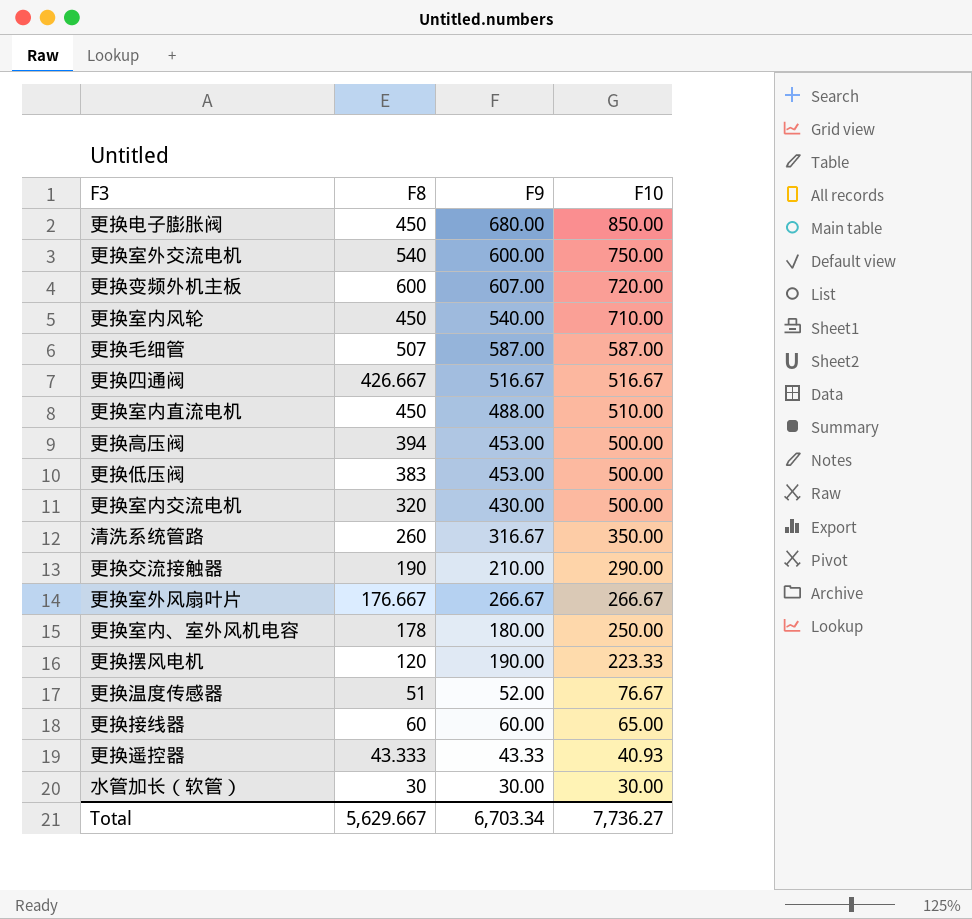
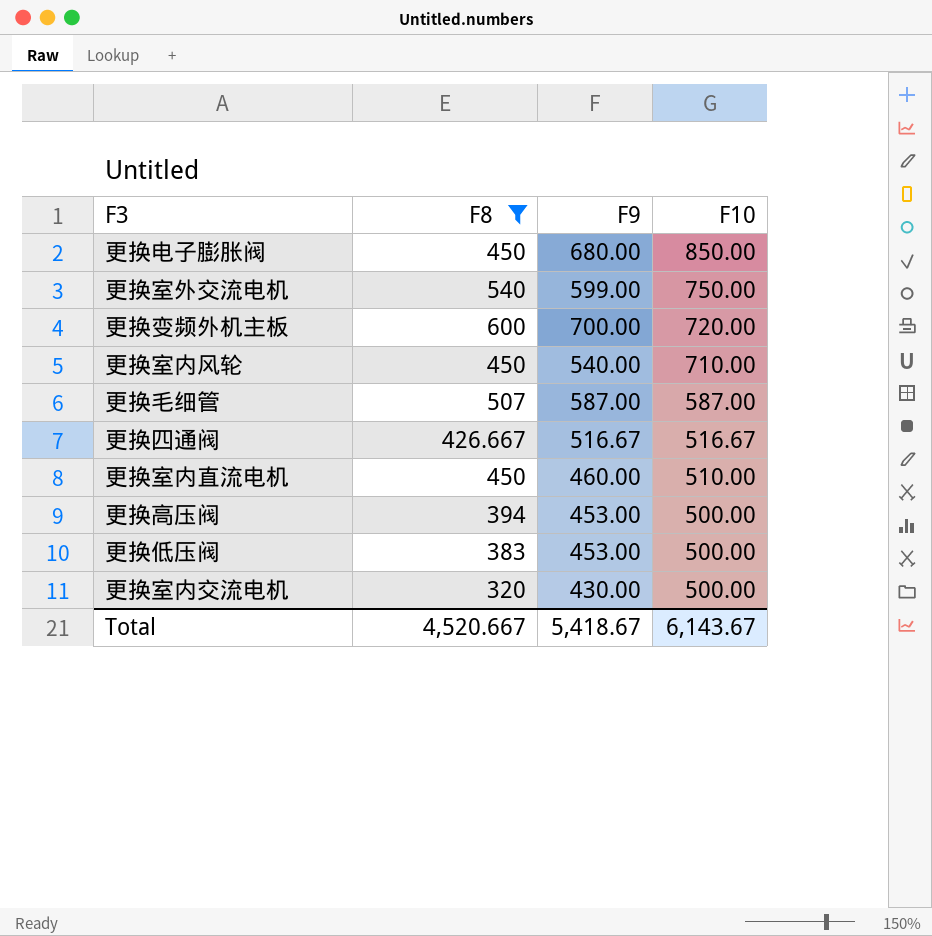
filter: none -> F8 >= 320
更换室外交流电机 | F9: 600.00 -> 599.00
更换变频外机主板 | F9: 607.00 -> 700.00
更换室内直流电机 | F9: 488.00 -> 460.00
Total | F8: 5,629.667 -> 4,520.667
Total | F9: 6,703.34 -> 5,418.67
Total | F10: 7,736.27 -> 6,143.67

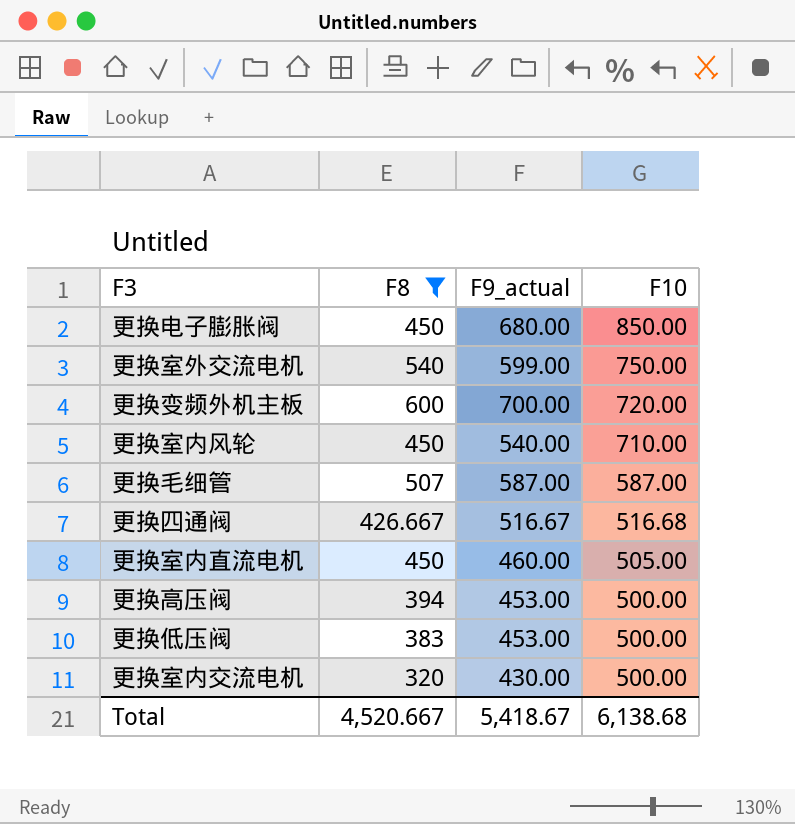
column name: F9 -> F9_actual
更换四通阀 | F10: 516.67 -> 516.68
更换室内直流电机 | F10: 510.00 -> 505.00
Total | F10: 6,143.67 -> 6,138.68

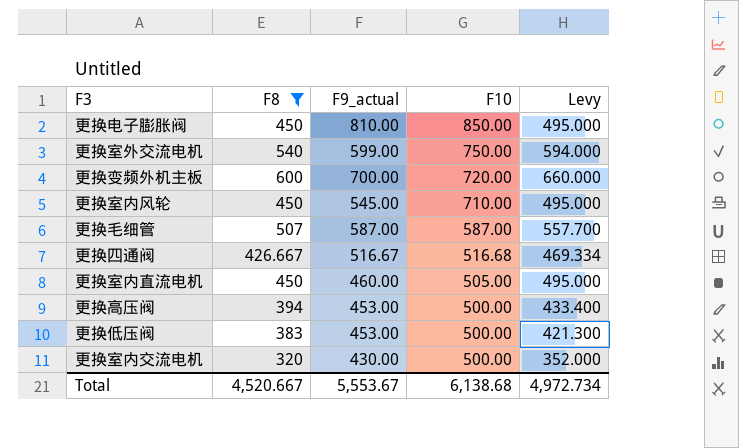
column Levy | formula: none -> [F8] * 1.1
更换电子膨胀阀 | F9_actual: 680.00 -> 810.00
更换室内风轮 | F9_actual: 540.00 -> 545.00
Total | F9_actual: 5,418.67 -> 5,553.67

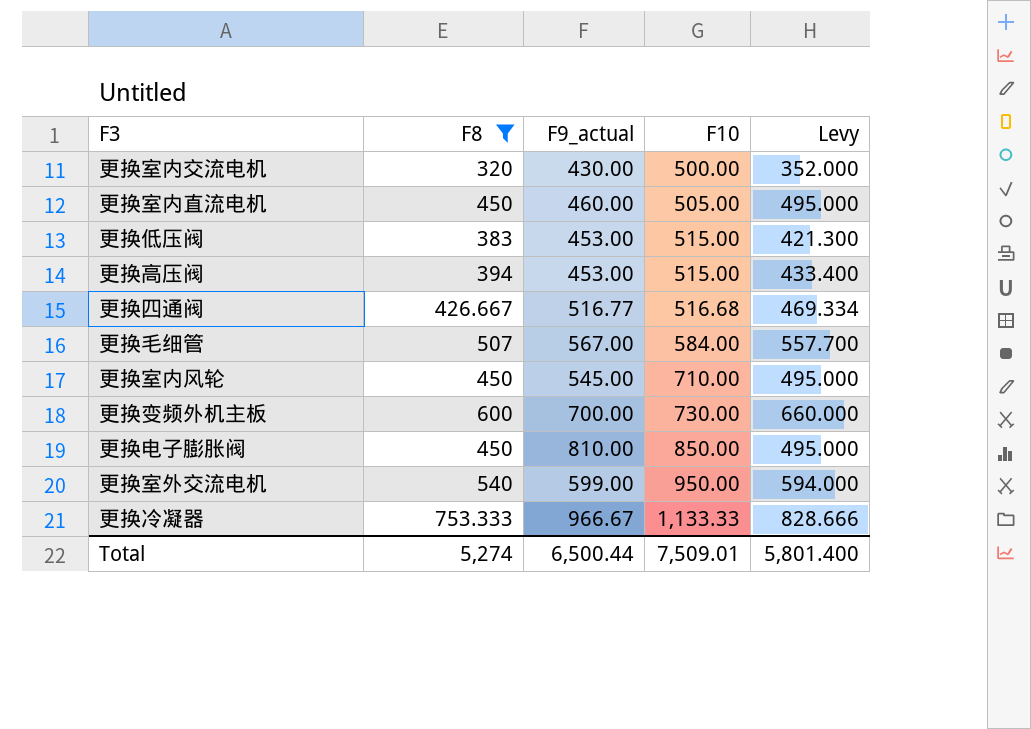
row order: F10 descending -> F10 ascending
更换低压阀 | F10: 500.00 -> 515.00
更换高压阀 | F10: 500.00 -> 515.00
更换四通阀 | F9_actual: 516.67 -> 516.77
更换毛细管 | F9_actual: 587.00 -> 567.00
更换毛细管 | F10: 587.00 -> 584.00
更换变频外机主板 | F10: 720.00 -> 730.00
更换室外交流电机 | F10: 750.00 -> 950.00
row 更换冷凝器: none -> 753.333 | 966.67 | 1,133.33 | 828.666
Total | F8: 4,520.667 -> 5,274
Total | F9_actual: 5,553.67 -> 6,500.44
Total | F10: 6,138.68 -> 7,509.01
Total | Levy: 4,972.734 -> 5,801.400

